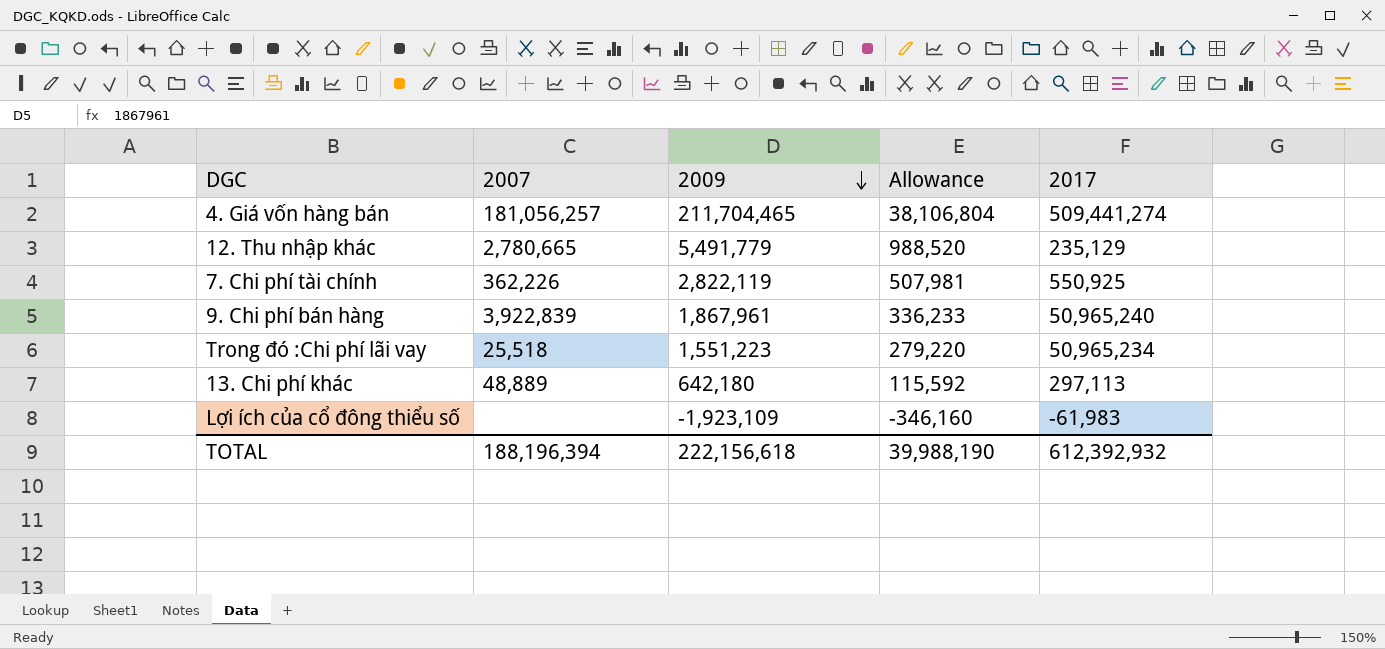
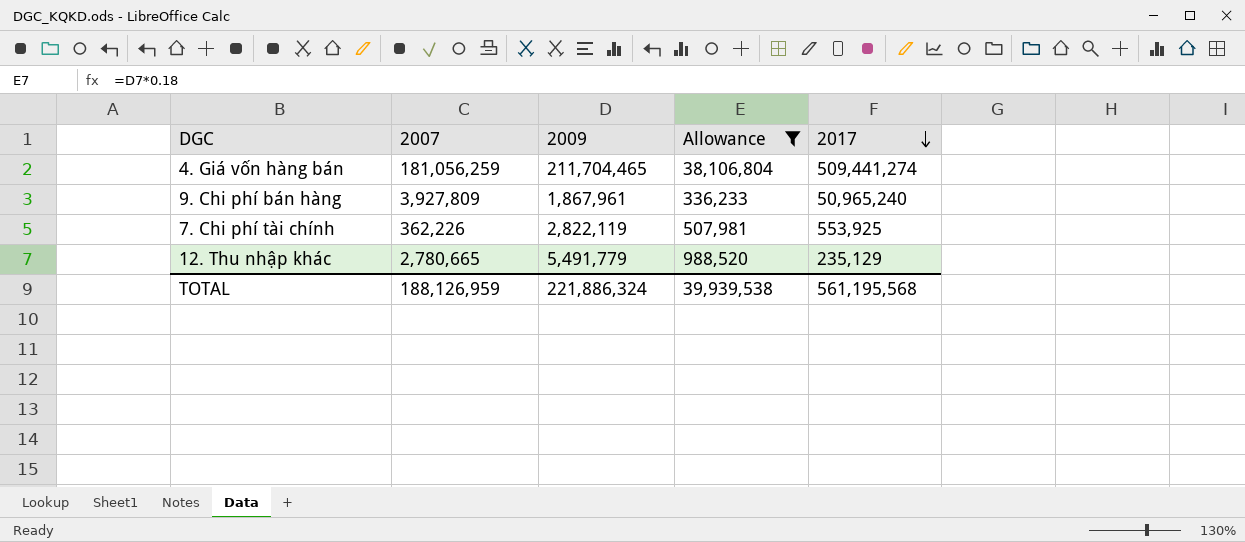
filter: none -> Allowance >= 336,233
row order: 2009 descending -> 2017 descending
4. Giá vốn hàng bán | 2007: 181,056,257 -> 181,056,259
9. Chi phí bán hàng | 2007: 3,922,839 -> 3,927,809
7. Chi phí tài chính | 2017: 550,925 -> 553,925
TOTAL | 2007: 188,196,394 -> 188,126,959
TOTAL | 2009: 222,156,618 -> 221,886,324
TOTAL | Allowance: 39,988,190 -> 39,939,538
TOTAL | 2017: 612,392,932 -> 561,195,568

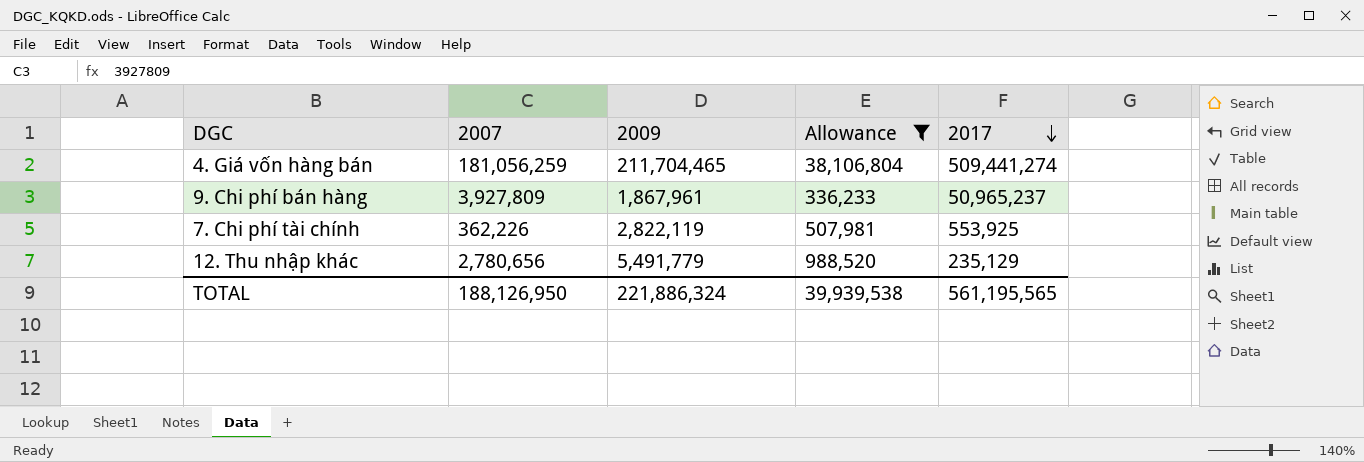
9. Chi phí bán hàng | 2017: 50,965,240 -> 50,965,237
12. Thu nhập khác | 2007: 2,780,665 -> 2,780,656
TOTAL | 2007: 188,126,959 -> 188,126,950
TOTAL | 2017: 561,195,568 -> 561,195,565

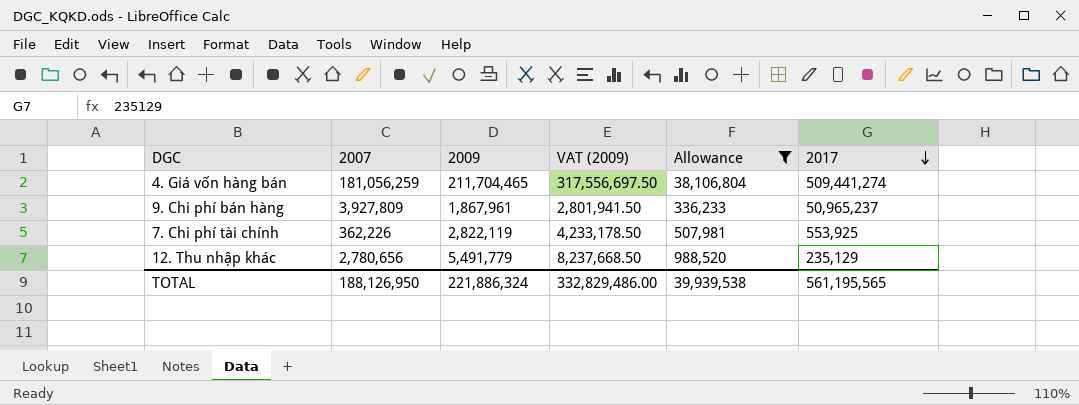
column VAT (2009) | formula: none -> [2009] * 1.5

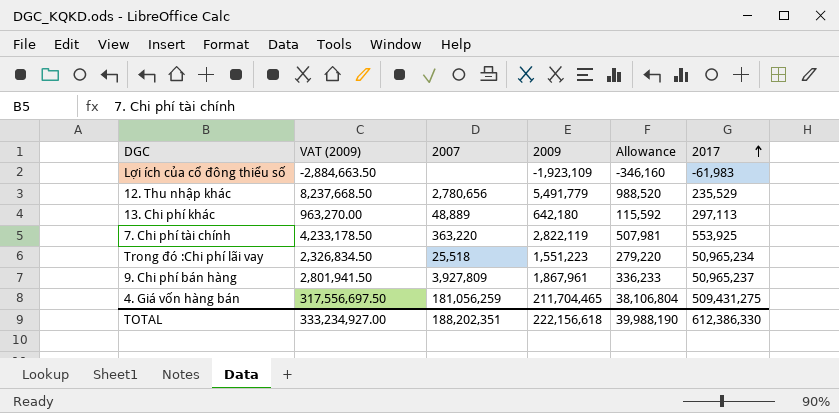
filter: Allowance >= 336,233 -> none
row order: 2017 descending -> 2017 ascending
column VAT (2009) | position: 4 -> 2
12. Thu nhập khác | 2017: 235,129 -> 235,529
7. Chi phí tài chính | 2007: 362,226 -> 363,220
4. Giá vốn hàng bán | 2017: 509,441,274 -> 509,431,275
TOTAL | VAT (2009): 332,829,486.00 -> 333,234,927.00
TOTAL | 2007: 188,126,950 -> 188,202,351
TOTAL | 2009: 221,886,324 -> 222,156,618
TOTAL | Allowance: 39,939,538 -> 39,988,190
TOTAL | 2017: 561,195,565 -> 612,386,330

